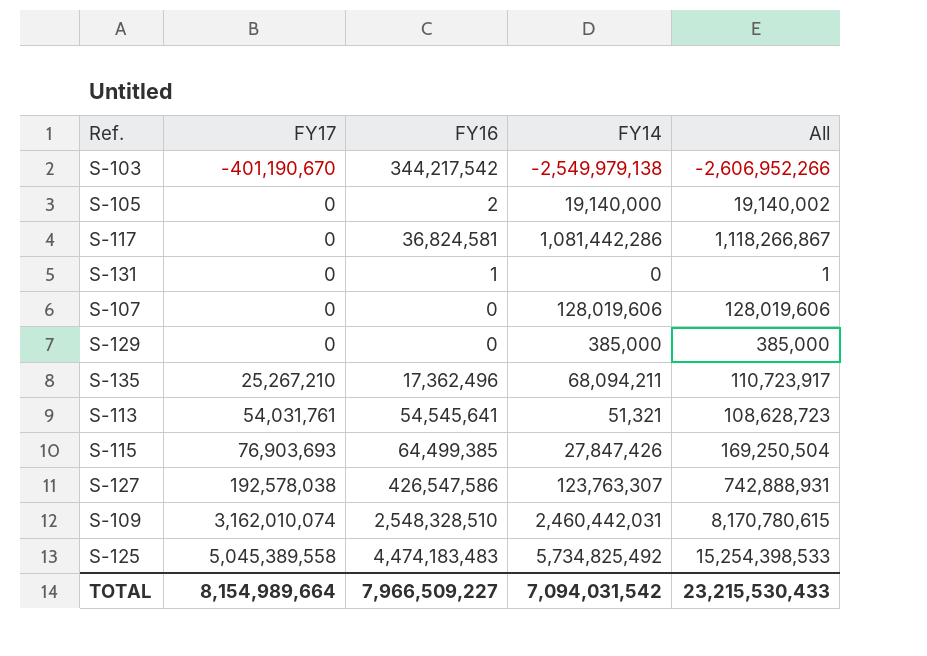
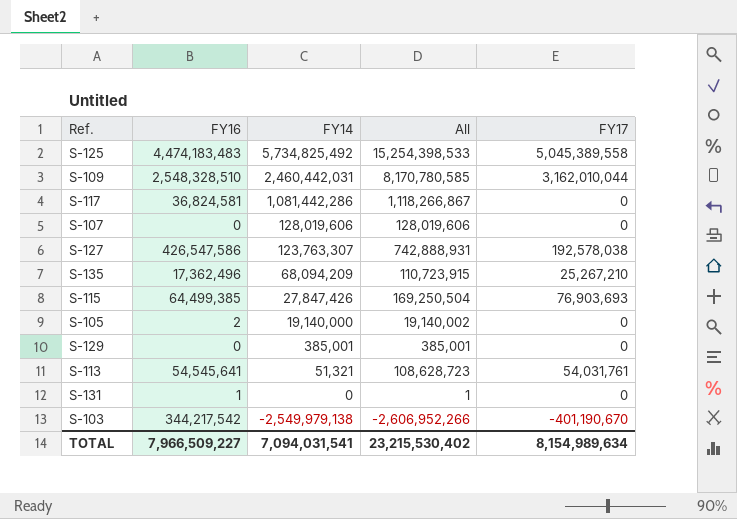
row order: FY17 ascending -> FY14 descending
column FY17 | position: 2 -> 5
S-109 | All: 8,170,780,615 -> 8,170,780,585
S-109 | FY17: 3,162,010,074 -> 3,162,010,044
S-135 | FY14: 68,094,211 -> 68,094,209
S-135 | All: 110,723,917 -> 110,723,915
S-129 | FY14: 385,000 -> 385,001
S-129 | All: 385,000 -> 385,001
TOTAL | FY14: 7,094,031,542 -> 7,094,031,541
TOTAL | All: 23,215,530,433 -> 23,215,530,402
TOTAL | FY17: 8,154,989,664 -> 8,154,989,634

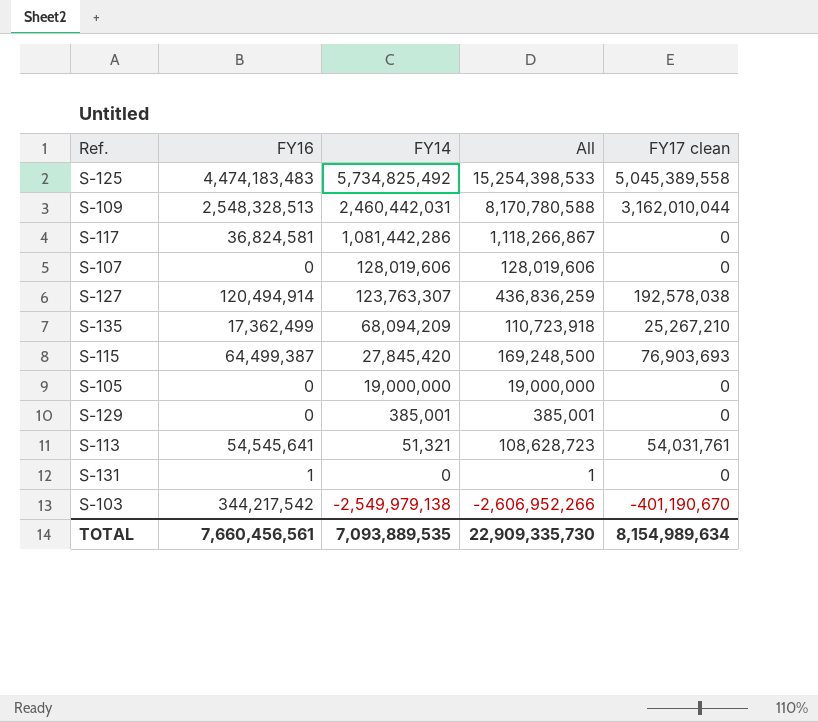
column name: FY17 -> FY17 clean
S-109 | FY16: 2,548,328,510 -> 2,548,328,513
S-109 | All: 8,170,780,585 -> 8,170,780,588
S-127 | FY16: 426,547,586 -> 120,494,914
S-127 | All: 742,888,931 -> 436,836,259
S-135 | FY16: 17,362,496 -> 17,362,499
S-135 | All: 110,723,915 -> 110,723,918
S-115 | FY16: 64,499,385 -> 64,499,387
S-115 | FY14: 27,847,426 -> 27,845,420
S-115 | All: 169,250,504 -> 169,248,500
S-105 | FY16: 2 -> 0
S-105 | FY14: 19,140,000 -> 19,000,000
S-105 | All: 19,140,002 -> 19,000,000
TOTAL | FY16: 7,966,509,227 -> 7,660,456,561
TOTAL | FY14: 7,094,031,541 -> 7,093,889,535
TOTAL | All: 23,215,530,402 -> 22,909,335,730

